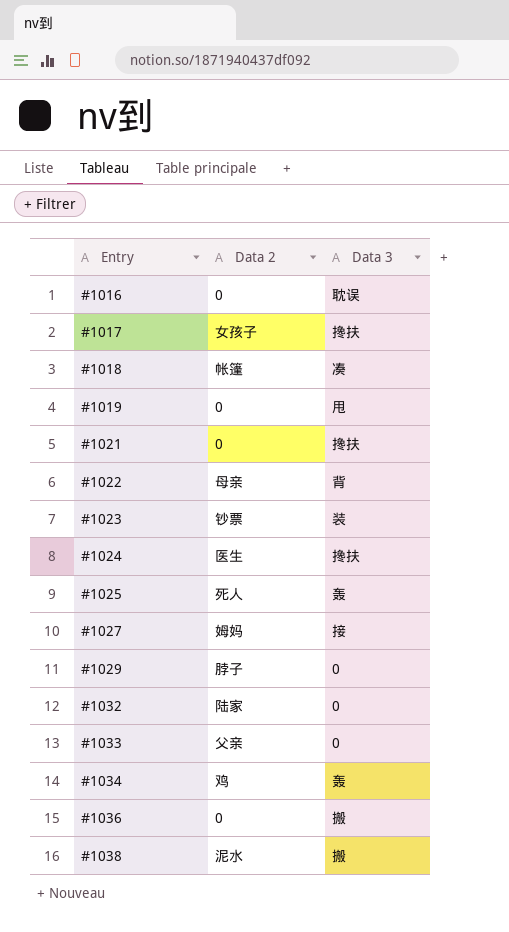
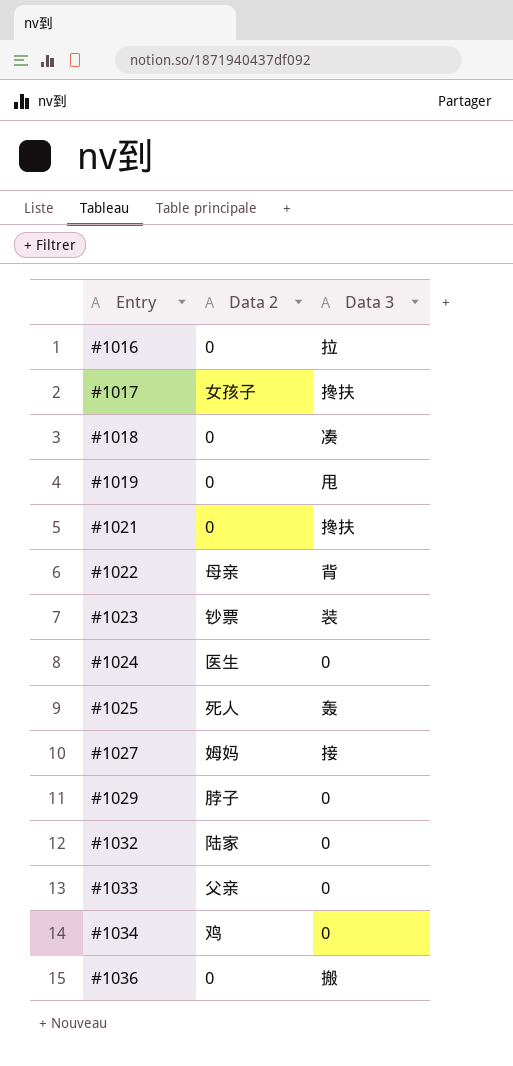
row #1038: 泥水 | 搬 -> none
#1016 | Data 3: 耽误 -> 拉
#1018 | Data 2: 帐篷 -> 0
#1024 | Data 3: 搀扶 -> 0
#1034 | Data 3: 轰 -> 0

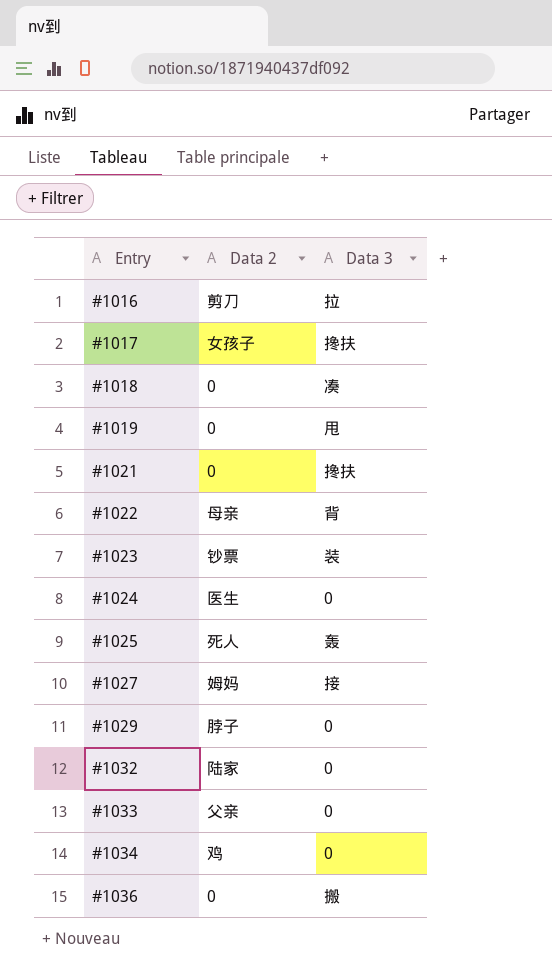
#1016 | Data 2: 0 -> 剪刀

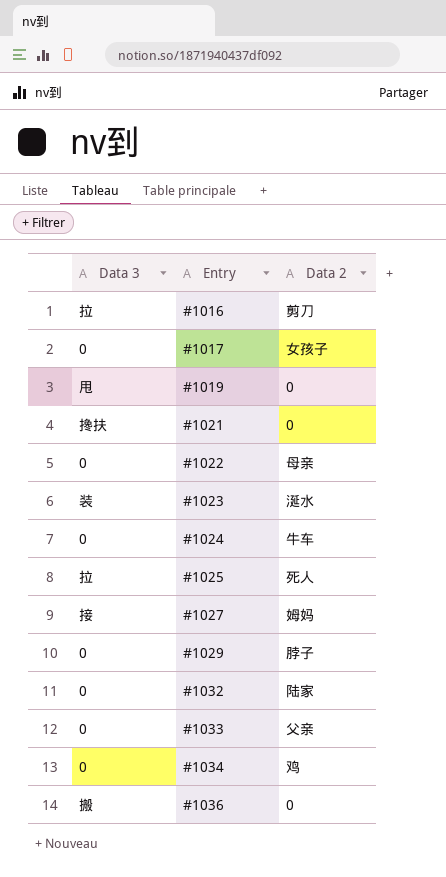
column Data 3 | position: 3 -> 1
row #1018: 0 | 凑 -> none
#1017 | Data 3: 搀扶 -> 0
#1022 | Data 3: 背 -> 0
#1023 | Data 2: 钞票 -> 涎水
#1024 | Data 2: 医生 -> 牛车
#1025 | Data 3: 轰 -> 拉

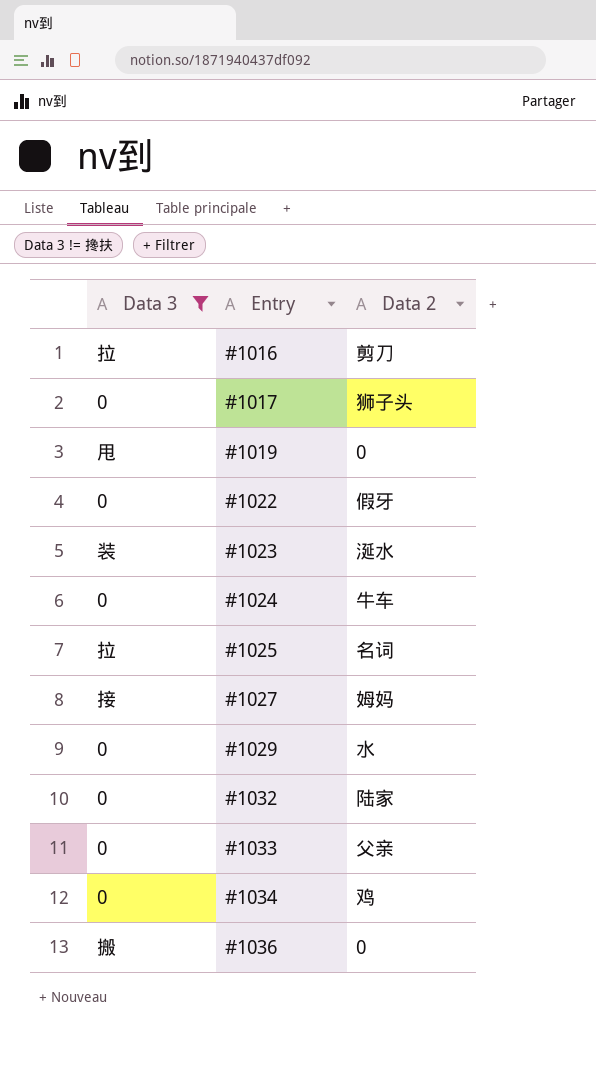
filter: none -> Data 3 != 搀扶
#1017 | Data 2: 女孩子 -> 狮子头
#1022 | Data 2: 母亲 -> 假牙
#1025 | Data 2: 死人 -> 名词
#1029 | Data 2: 脖子 -> 水

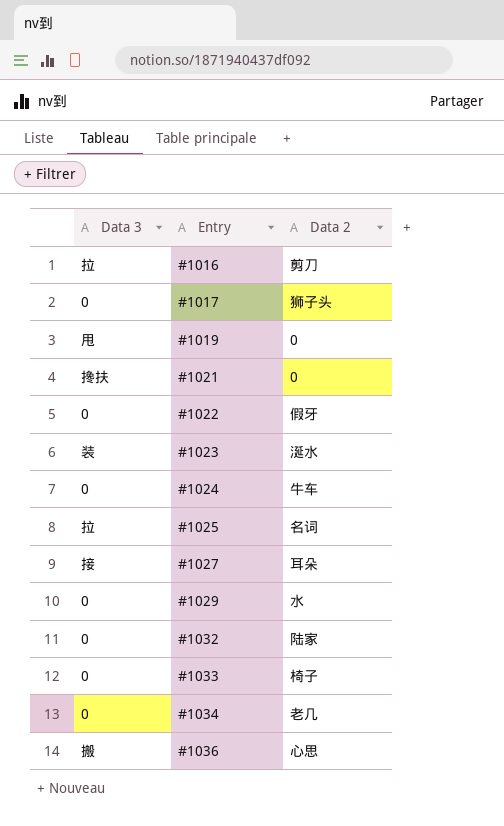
filter: Data 3 != 搀扶 -> none
#1027 | Data 2: 姆妈 -> 耳朵
#1033 | Data 2: 父亲 -> 椅子
#1034 | Data 2: 鸡 -> 老几
#1036 | Data 2: 0 -> 心思

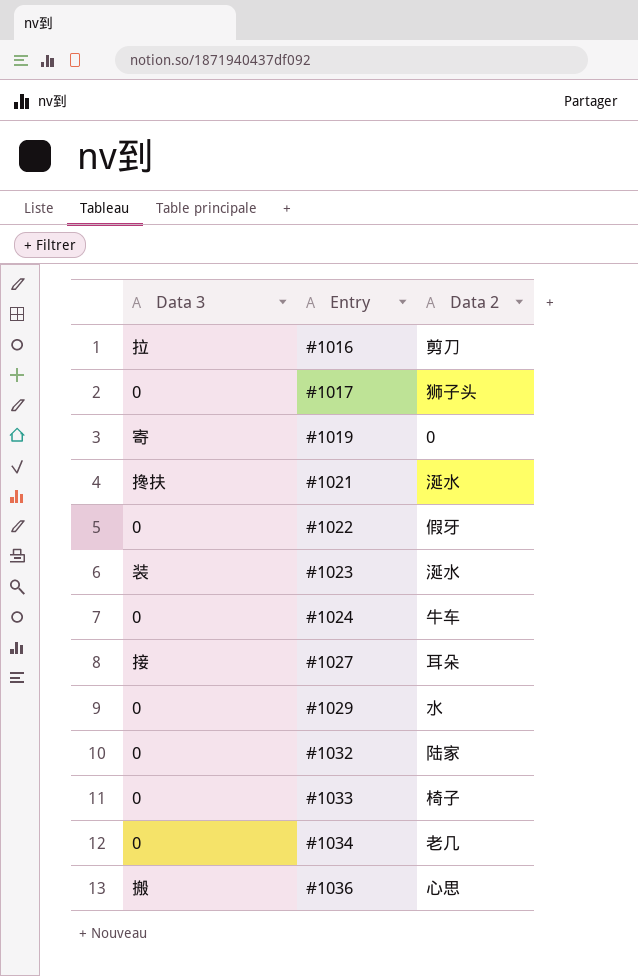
row #1025: 拉 | 名词 -> none
#1019 | Data 3: 甩 -> 寄
#1021 | Data 2: 0 -> 涎水

